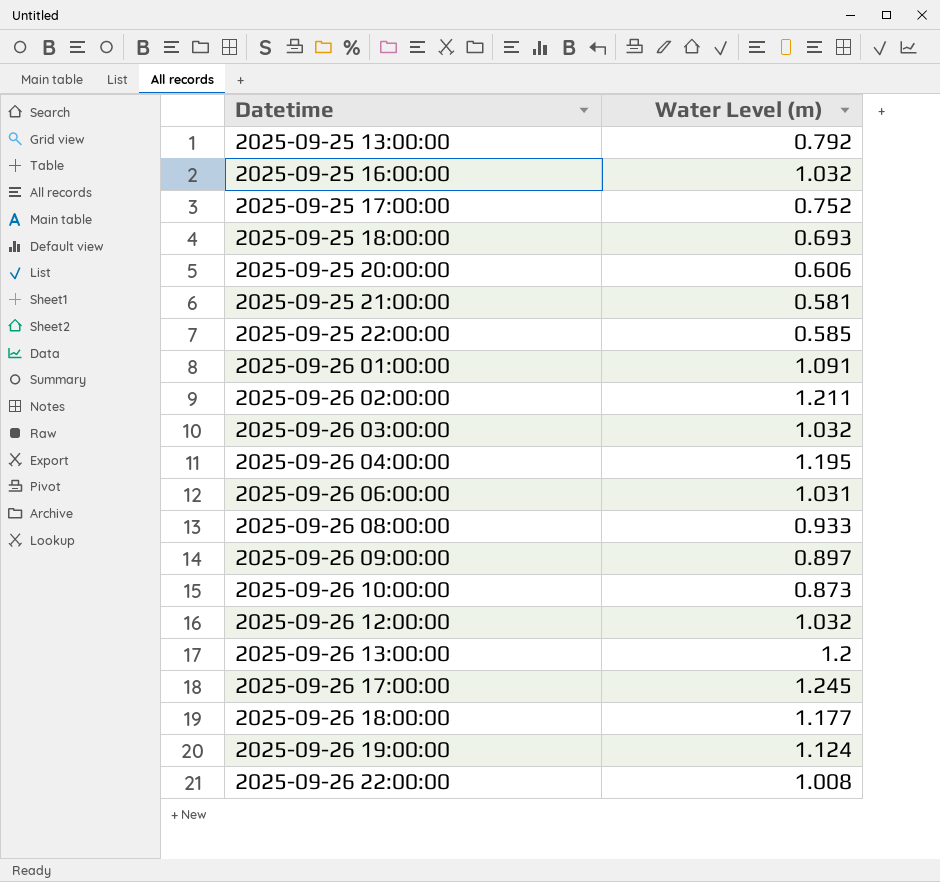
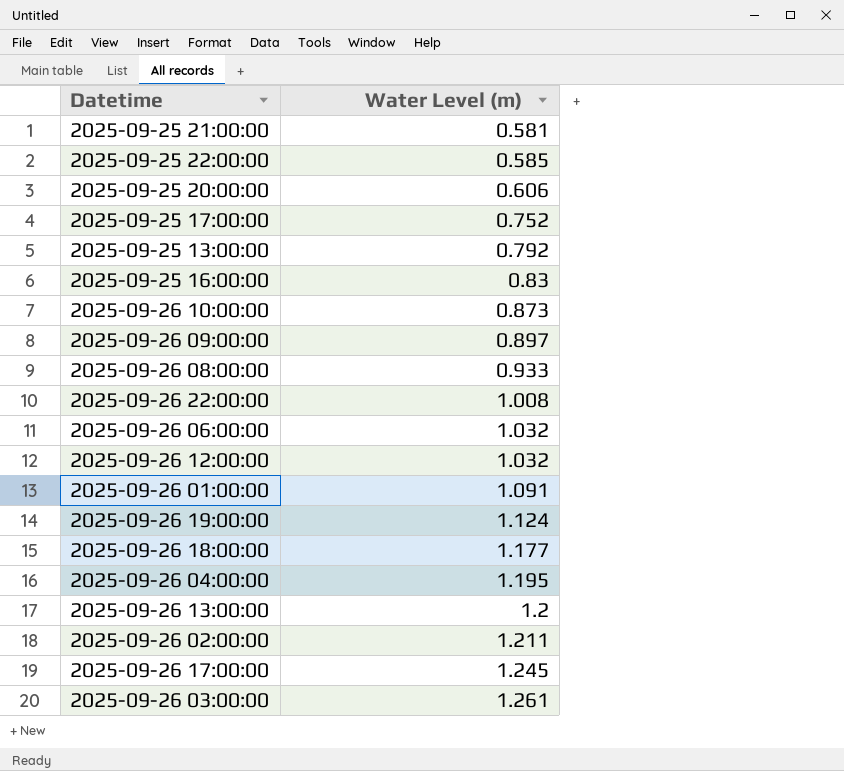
row order: Datetime ascending -> Water Level (m) ascending
row 2025-09-25 18:00:00: 0.693 -> none
2025-09-25 16:00:00 | Water Level (m): 1.032 -> 0.83
2025-09-26 06:00:00 | Water Level (m): 1.031 -> 1.032
2025-09-26 03:00:00 | Water Level (m): 1.032 -> 1.261

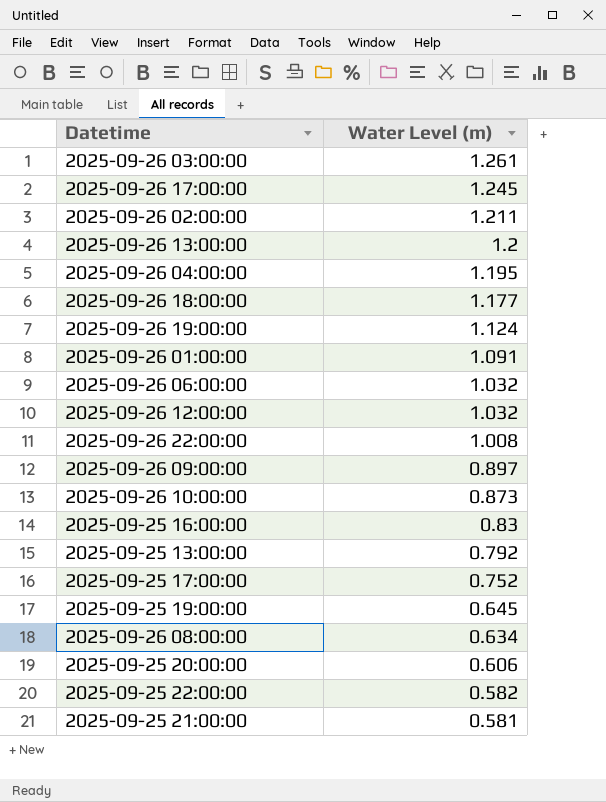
row order: Water Level (m) ascending -> Water Level (m) descending
row 2025-09-25 19:00:00: none -> 0.645
2025-09-26 08:00:00 | Water Level (m): 0.933 -> 0.634
2025-09-25 22:00:00 | Water Level (m): 0.585 -> 0.582

